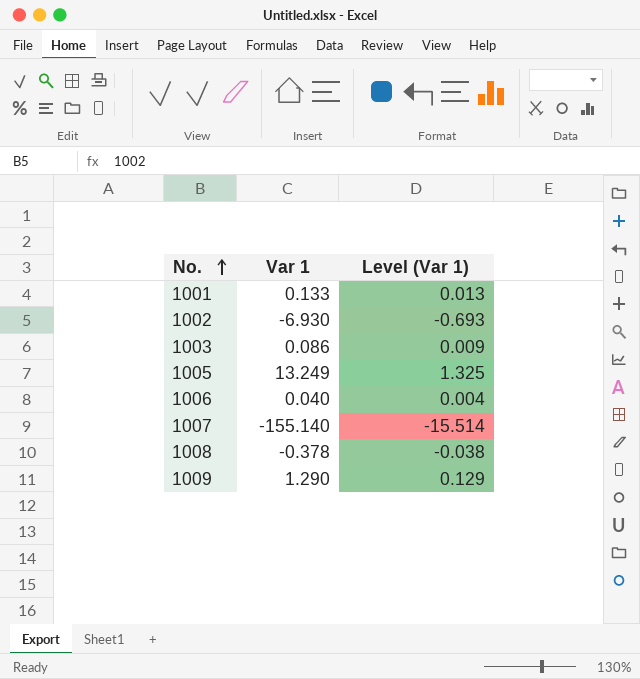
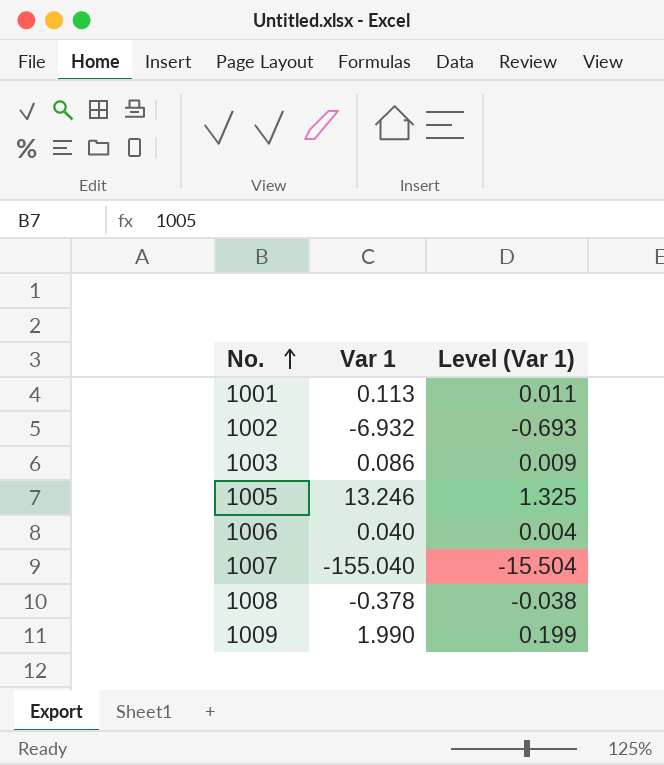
1001 | Var 1: 0.133 -> 0.113
1001 | Level (Var 1): 0.013 -> 0.011
1002 | Var 1: -6.930 -> -6.932
1005 | Var 1: 13.249 -> 13.246
1007 | Var 1: -155.140 -> -155.040
1007 | Level (Var 1): -15.514 -> -15.504
1009 | Var 1: 1.290 -> 1.990
1009 | Level (Var 1): 0.129 -> 0.199

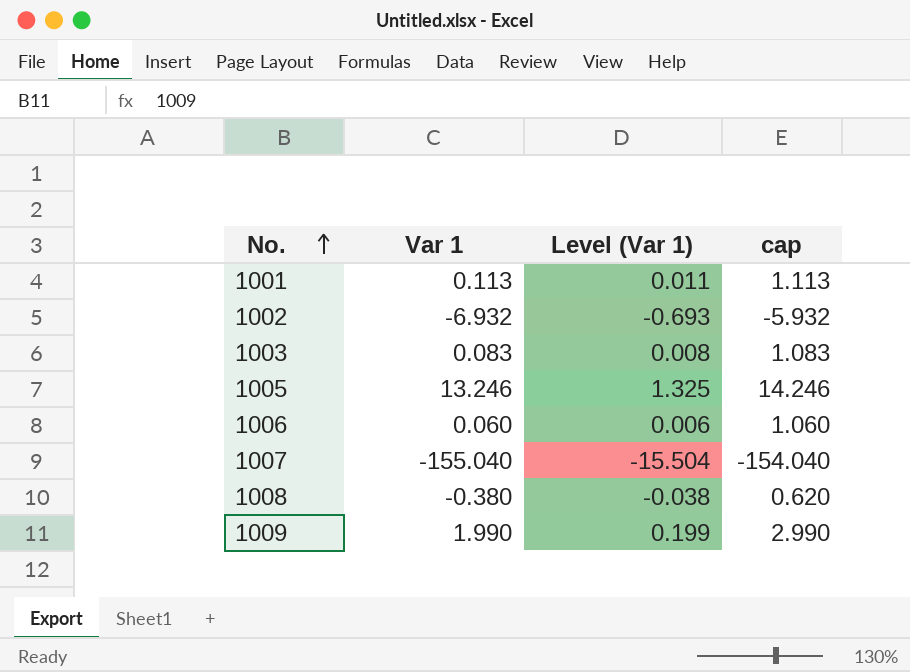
column cap | formula: none -> [Var 1] + 1
1003 | Var 1: 0.086 -> 0.083
1003 | Level (Var 1): 0.009 -> 0.008
1006 | Var 1: 0.040 -> 0.060
1006 | Level (Var 1): 0.004 -> 0.006
1008 | Var 1: -0.378 -> -0.380

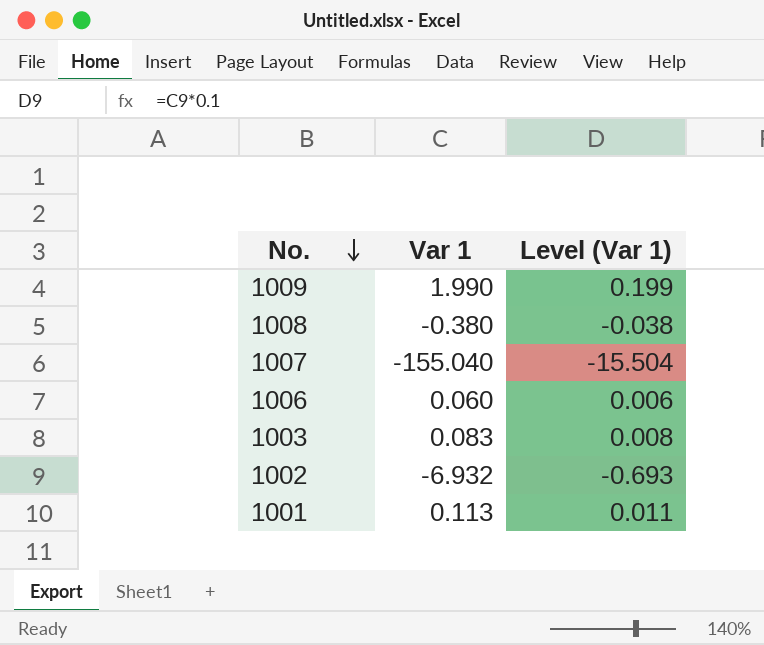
row order: No. ascending -> No. descending
column cap | formula: [Var 1] + 1 -> none
row 1005: 13.246 | 1.325 | 14.246 -> none

